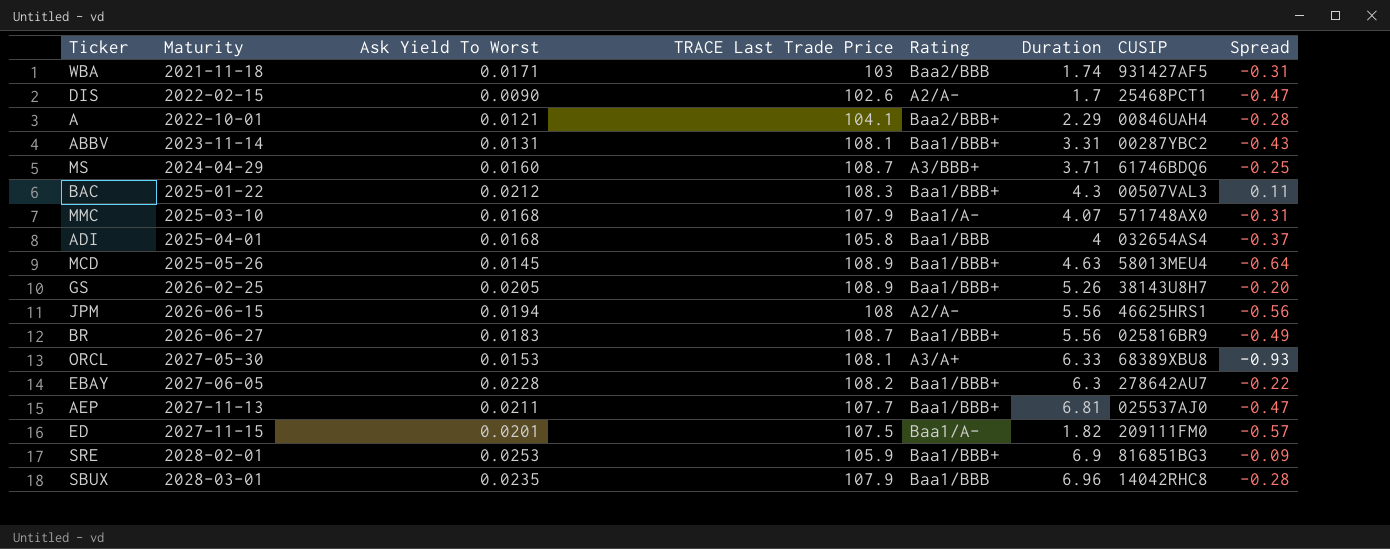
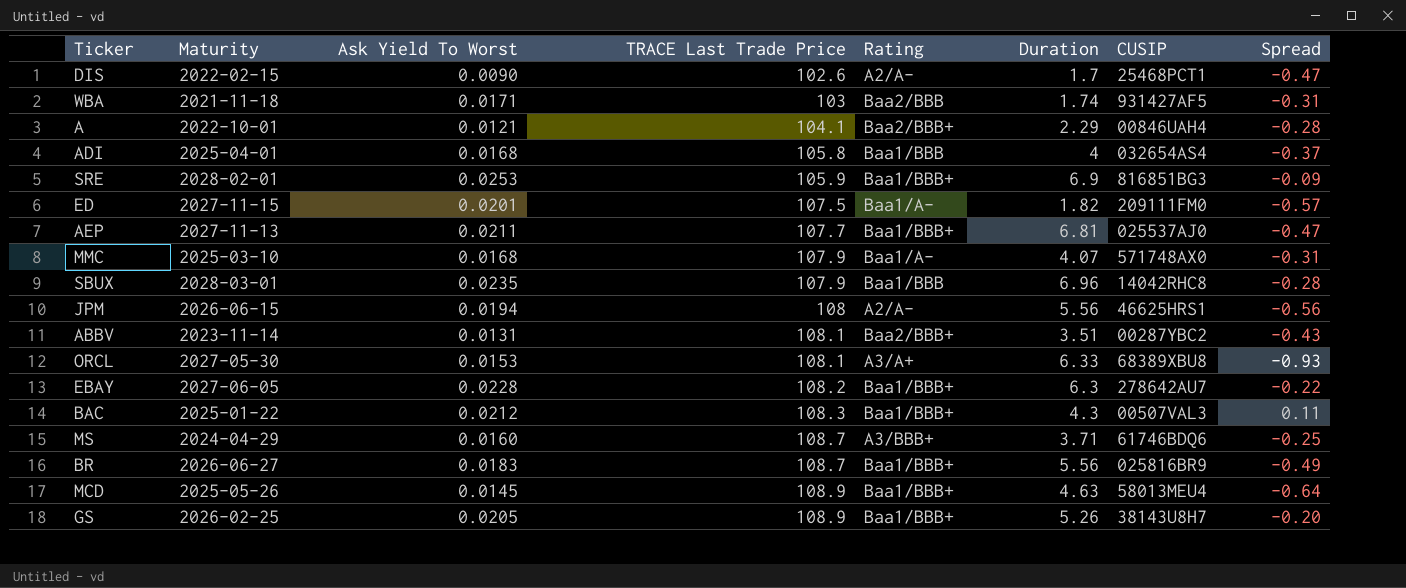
row order: Maturity ascending -> TRACE Last Trade Price ascending
ABBV | Rating: Baa1/BBB+ -> Baa2/BBB+
ABBV | Duration: 3.31 -> 3.51

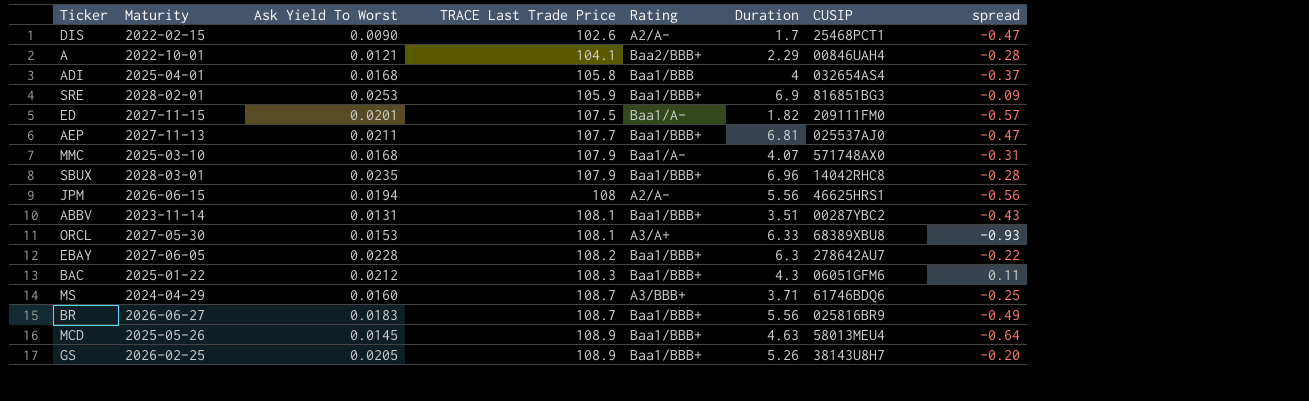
column name: Spread -> spread
row WBA: 2021-11-18 | 0.0171 | 103 | Baa2/BBB | 1.74 | 931427AF5 | -0.31 -> none
SBUX | Rating: Baa1/BBB -> Baa1/BBB+
ABBV | Rating: Baa2/BBB+ -> Baa1/BBB+
BAC | CUSIP: 00507VAL3 -> 06051GFM6

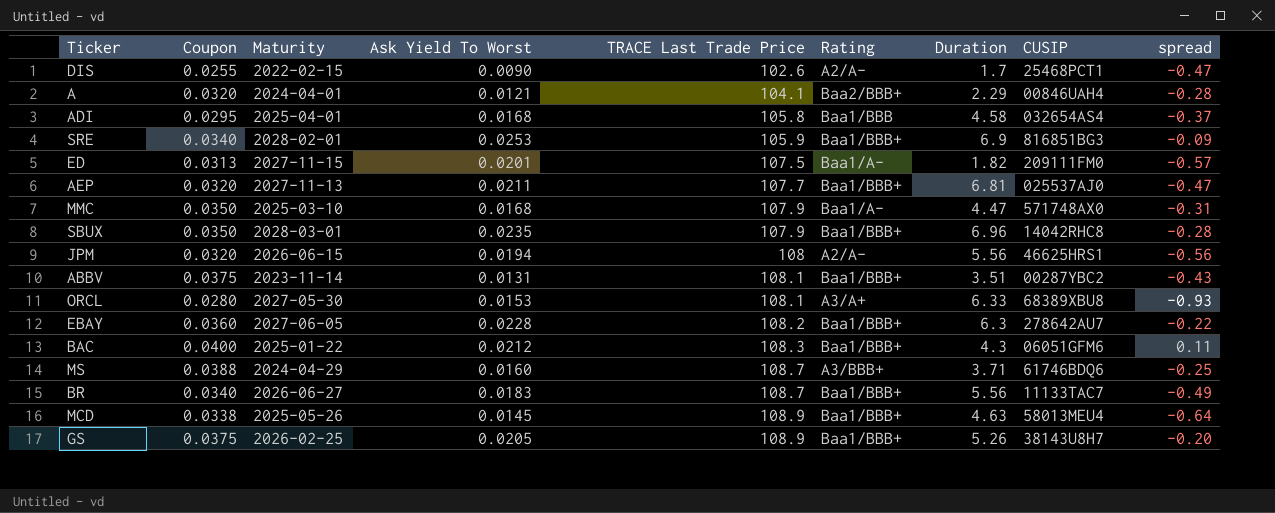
column Coupon | position: none -> 2
A | Maturity: 2022-10-01 -> 2024-04-01
ADI | Duration: 4 -> 4.58
MMC | Duration: 4.07 -> 4.47
BR | CUSIP: 025816BR9 -> 11133TAC7

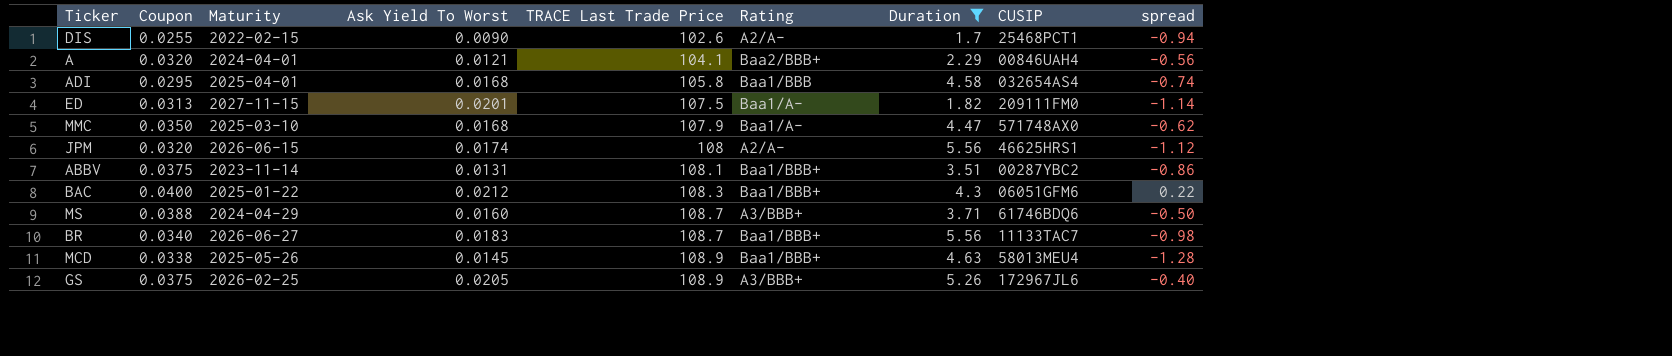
filter: none -> Duration <= 5.56
DIS | spread: -0.47 -> -0.94
A | spread: -0.28 -> -0.56
ADI | spread: -0.37 -> -0.74
ED | spread: -0.57 -> -1.14
MMC | spread: -0.31 -> -0.62
JPM | Ask Yield To Worst: 0.0194 -> 0.0174
JPM | spread: -0.56 -> -1.12
ABBV | spread: -0.43 -> -0.86
BAC | spread: 0.11 -> 0.22
MS | spread: -0.25 -> -0.50
BR | spread: -0.49 -> -0.98
MCD | spread: -0.64 -> -1.28
GS | Rating: Baa1/BBB+ -> A3/BBB+
GS | CUSIP: 38143U8H7 -> 172967JL6
GS | spread: -0.20 -> -0.40

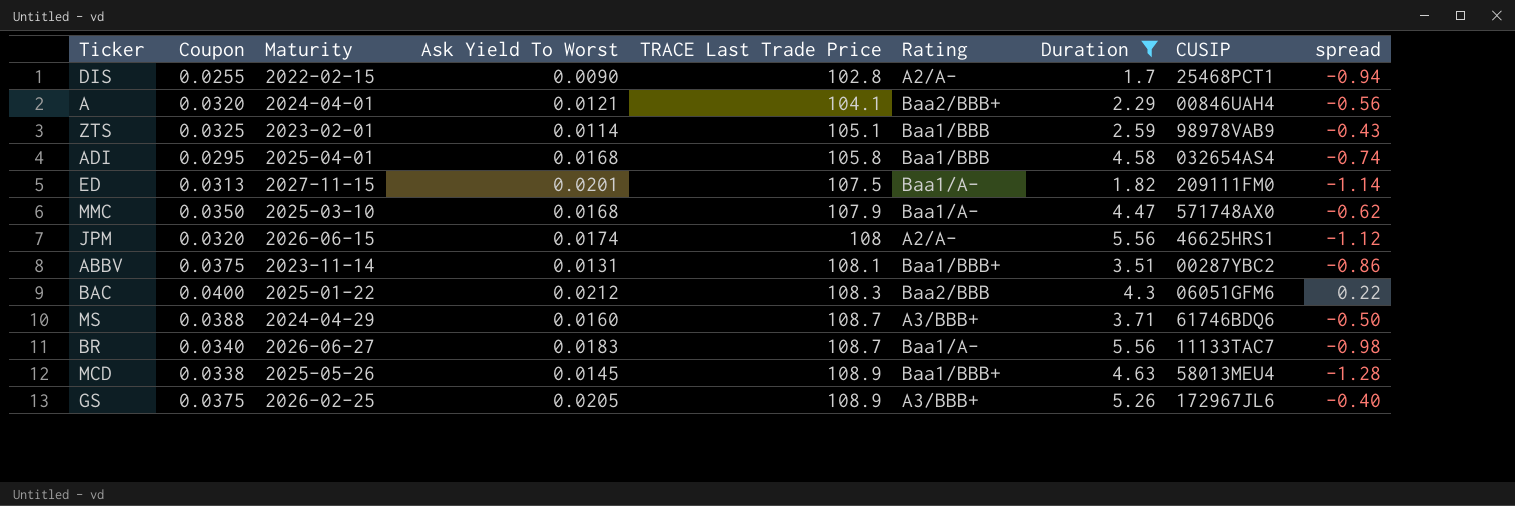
DIS | TRACE Last Trade Price: 102.6 -> 102.8
row ZTS: none -> 0.0325 | 2023-02-01 | 0.0114 | 105.1 | Baa1/BBB | 2.59 | 98978VAB9 | -0.43
BAC | Rating: Baa1/BBB+ -> Baa2/BBB
BR | Rating: Baa1/BBB+ -> Baa1/A-

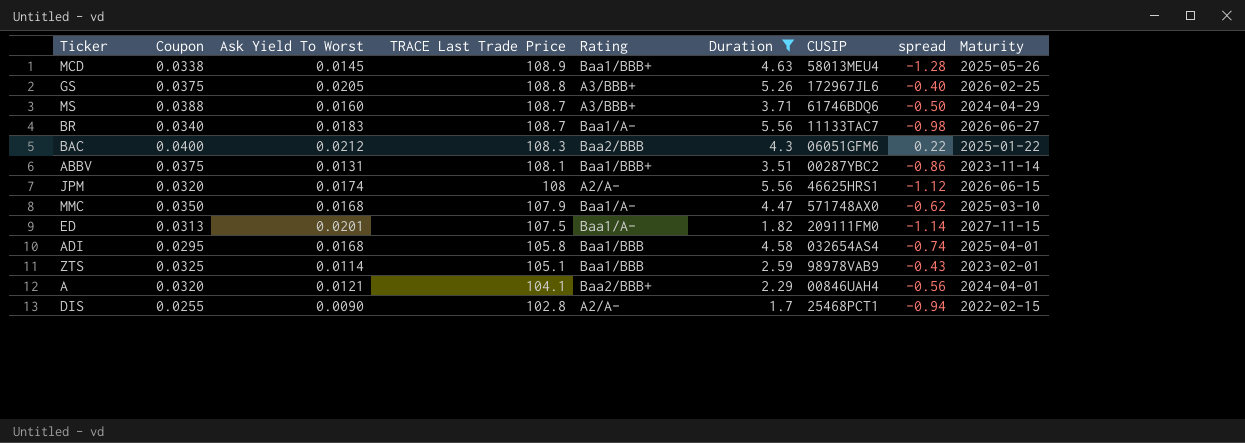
row order: TRACE Last Trade Price ascending -> TRACE Last Trade Price descending
column Maturity | position: 3 -> 9
GS | TRACE Last Trade Price: 108.9 -> 108.8

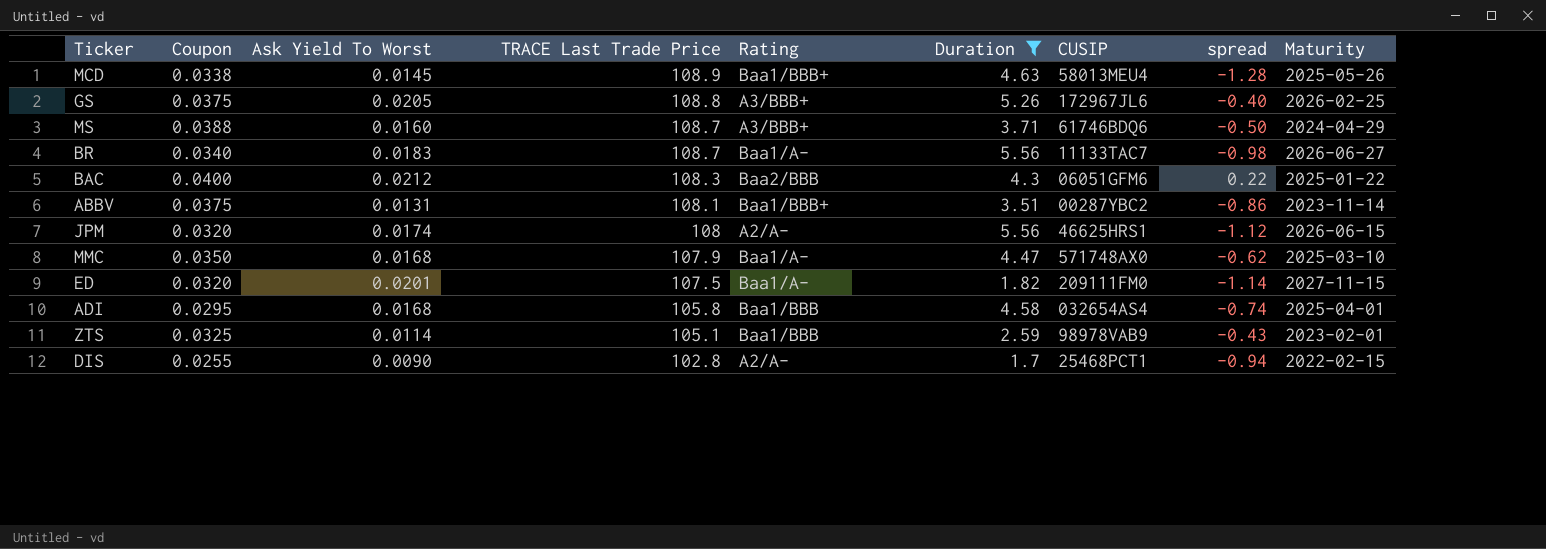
row A: 0.0320 | 0.0121 | 104.1 | Baa2/BBB+ | 2.29 | 00846UAH4 | -0.56 | 2024-04-01 -> none
ED | Coupon: 0.0313 -> 0.0320

